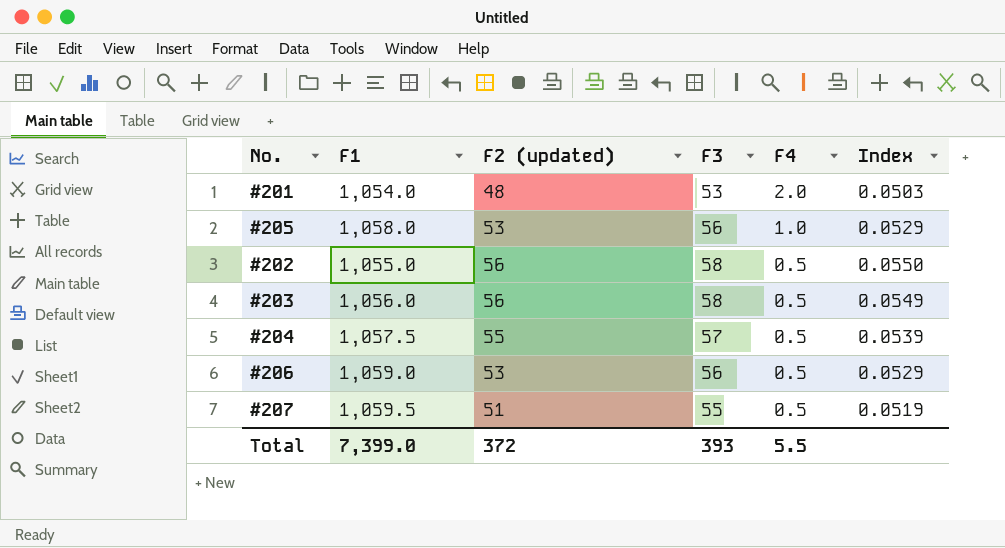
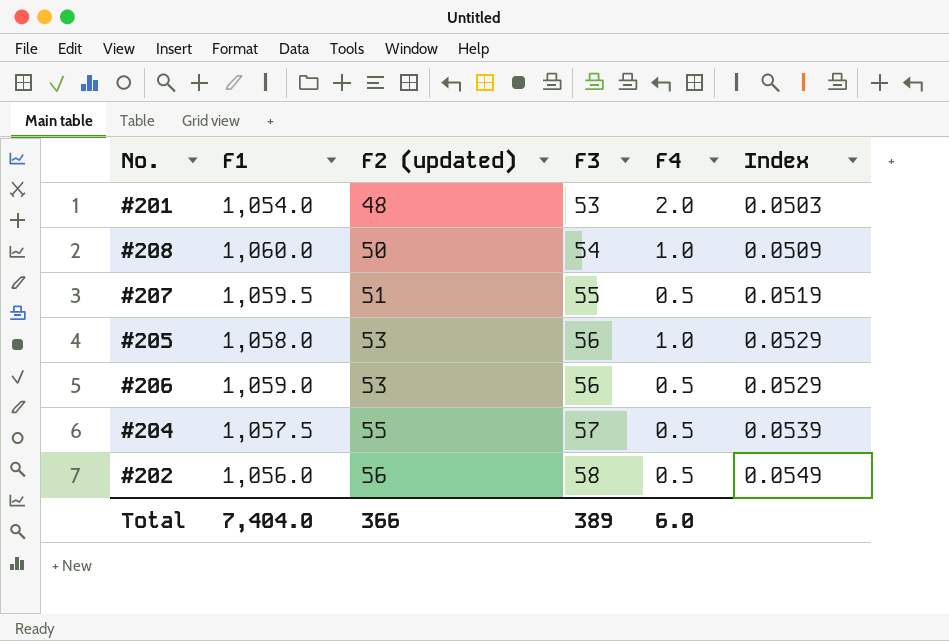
row order: F4 descending -> F2 (updated) ascending
row #203: 1,056.0 | 56 | 58 | 0.5 | 0.0549 -> none
row #208: none -> 1,060.0 | 50 | 54 | 1.0 | 0.0509
#202 | F1: 1,055.0 -> 1,056.0
#202 | Index: 0.0550 -> 0.0549
Total | F1: 7,399.0 -> 7,404.0
Total | F2 (updated): 372 -> 366
Total | F3: 393 -> 389
Total | F4: 5.5 -> 6.0

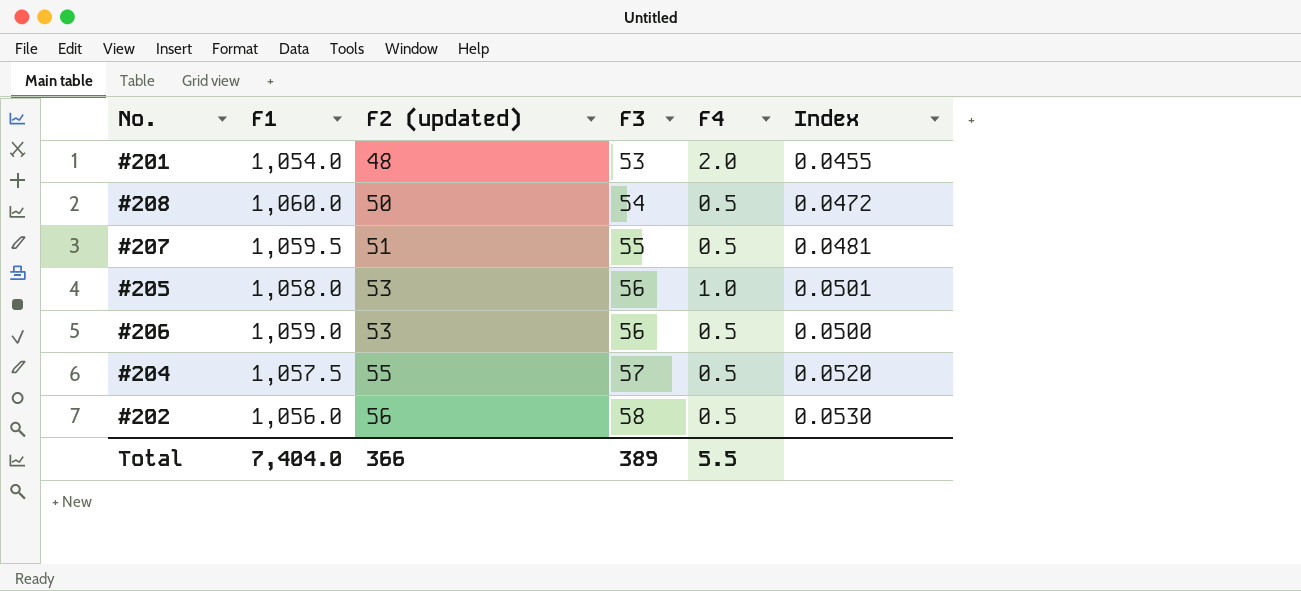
column Index | formula: [F3] / [F1] -> [F2 (updated)] / [F1]
#208 | F4: 1.0 -> 0.5
Total | F4: 6.0 -> 5.5

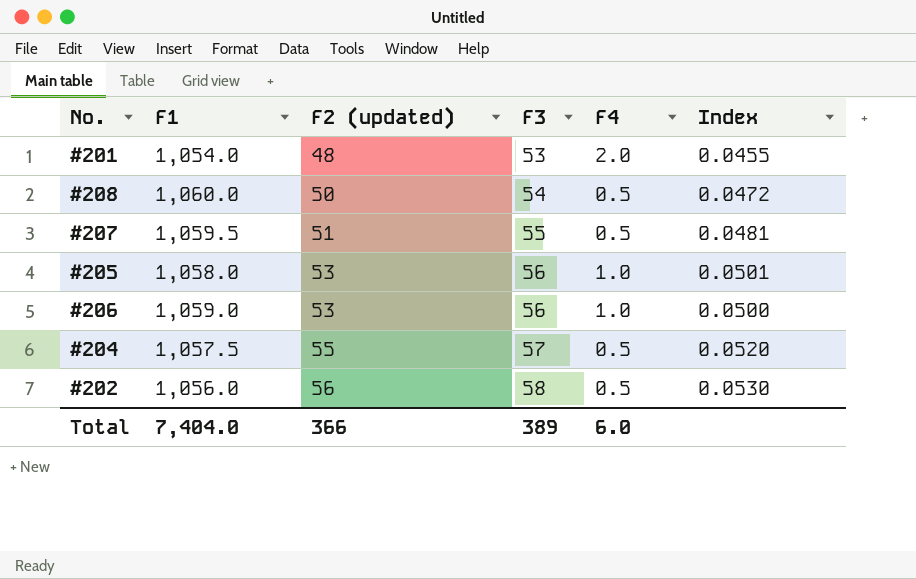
#206 | F4: 0.5 -> 1.0
Total | F4: 5.5 -> 6.0

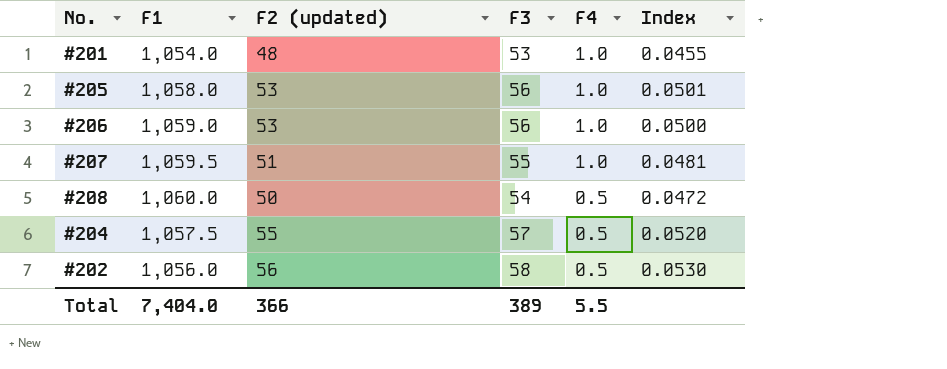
row order: F2 (updated) ascending -> F4 descending
#201 | F4: 2.0 -> 1.0
#207 | F4: 0.5 -> 1.0
Total | F4: 6.0 -> 5.5

